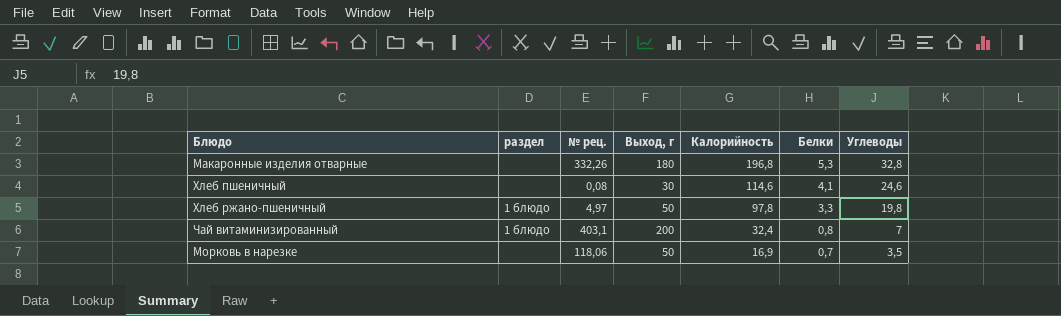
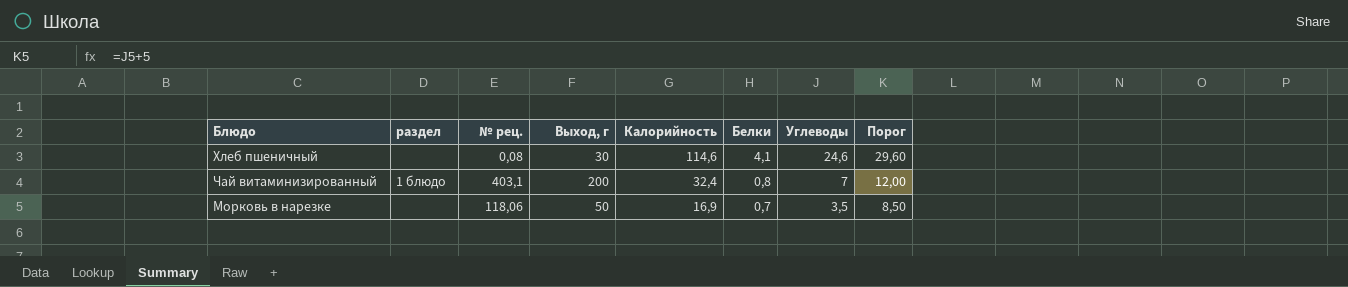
column Порог | formula: none -> [Углеводы] + 5
row Макаронные изделия отварные: none | 332,26 | 180 | 196,8 | 5,3 | 32,8 -> none
row Хлеб ржано-пшеничный: 1 блюдо | 4,97 | 50 | 97,8 | 3,3 | 19,8 -> none

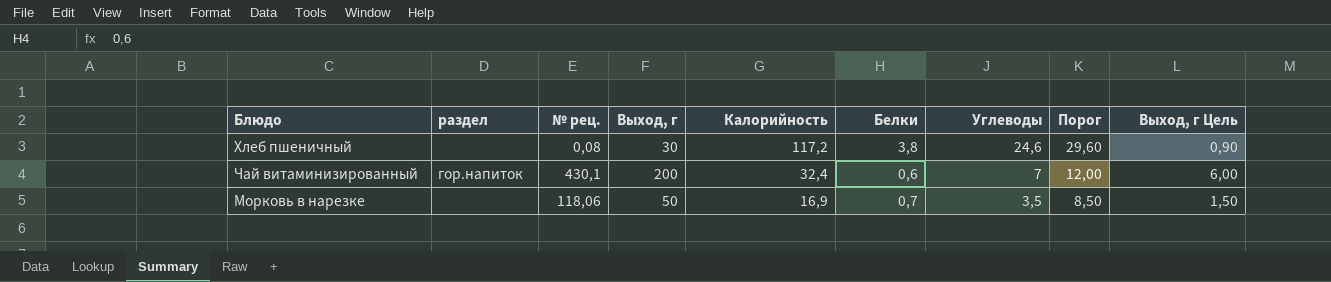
column Выход, г Цель | formula: none -> [Выход, г] * 0,03
Хлеб пшеничный | Калорийность: 114,6 -> 117,2
Хлеб пшеничный | Белки: 4,1 -> 3,8
Чай витаминизированный | раздел: 1 блюдо -> гор.напиток
Чай витаминизированный | № рец.: 403,1 -> 430,1
Чай витаминизированный | Белки: 0,8 -> 0,6

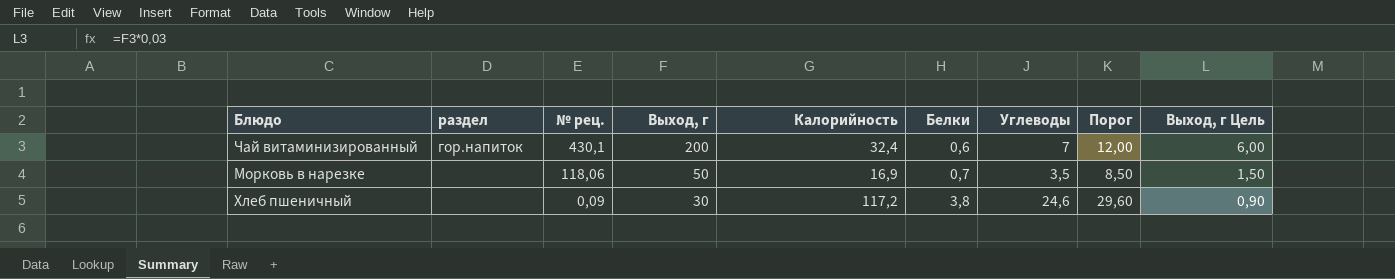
row order: Калорийность descending -> № рец. descending
Хлеб пшеничный | № рец.: 0,08 -> 0,09

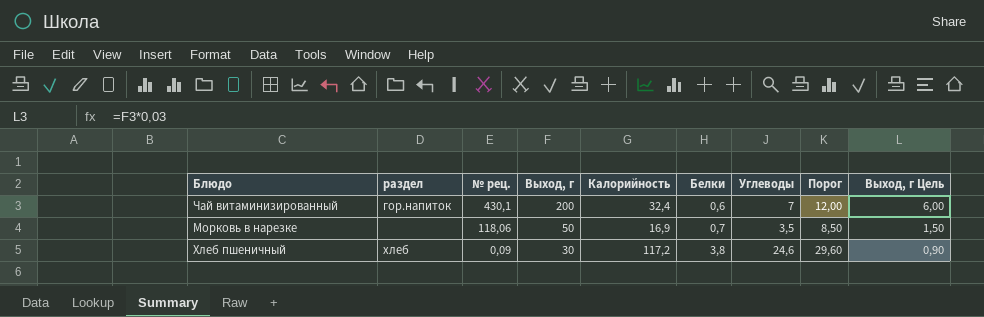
Хлеб пшеничный | раздел: none -> хлеб

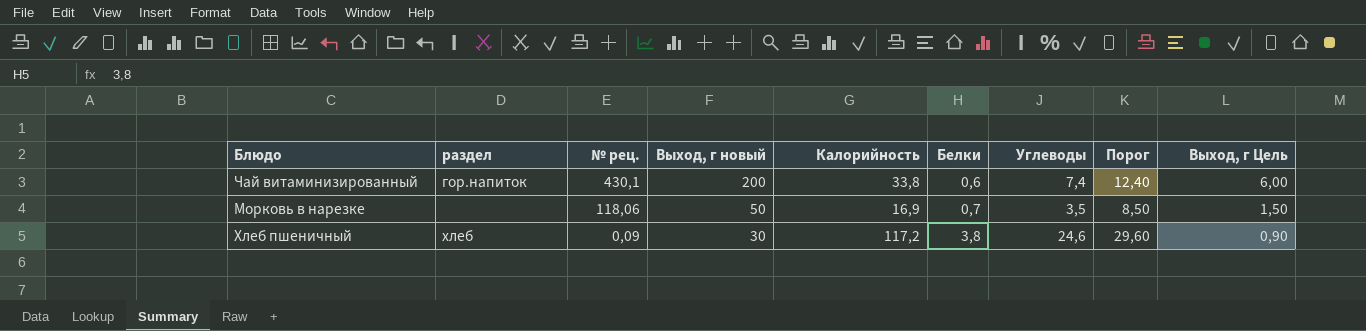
column name: Выход, г -> Выход, г новый
Чай витаминизированный | Калорийность: 32,4 -> 33,8
Чай витаминизированный | Углеводы: 7 -> 7,4
Чай витаминизированный | Порог: 12,00 -> 12,40

